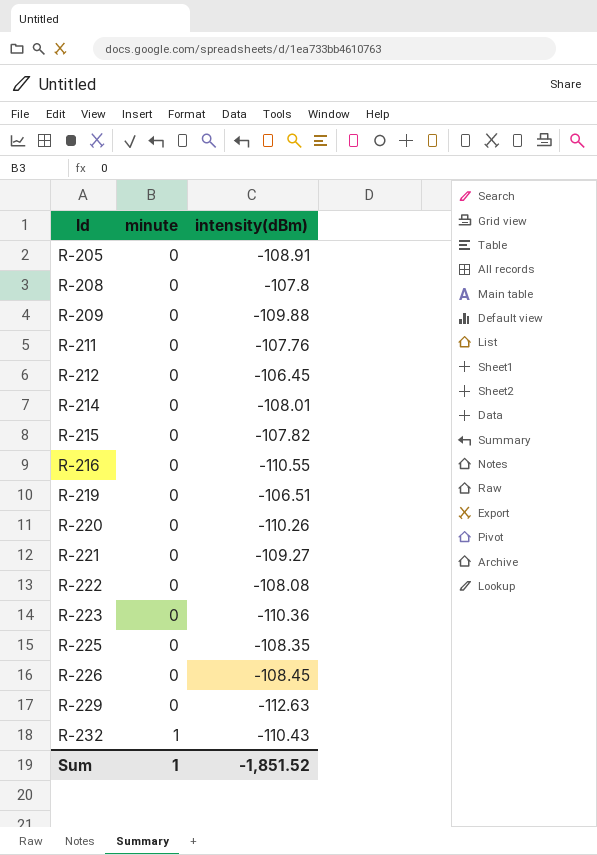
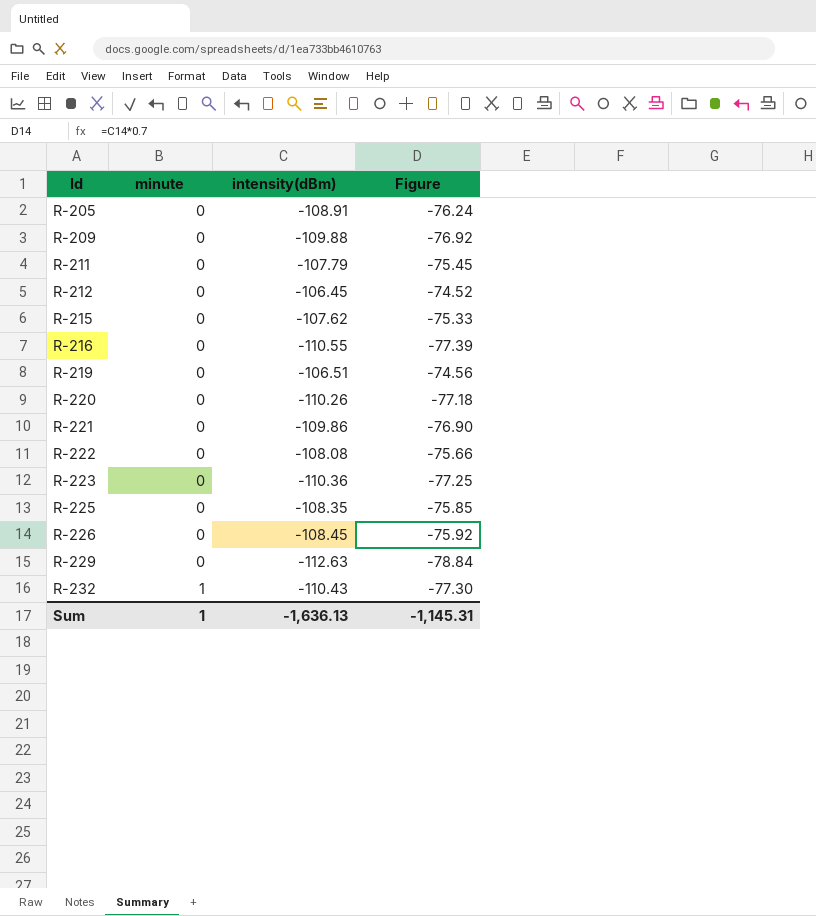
column Figure | formula: none -> [intensity(dBm)] * 0.7
row R-208: 0 | -107.8 -> none
row R-214: 0 | -108.01 -> none
R-211 | intensity(dBm): -107.76 -> -107.79
R-215 | intensity(dBm): -107.82 -> -107.62
R-221 | intensity(dBm): -109.27 -> -109.86
Sum | intensity(dBm): -1,851.52 -> -1,636.13

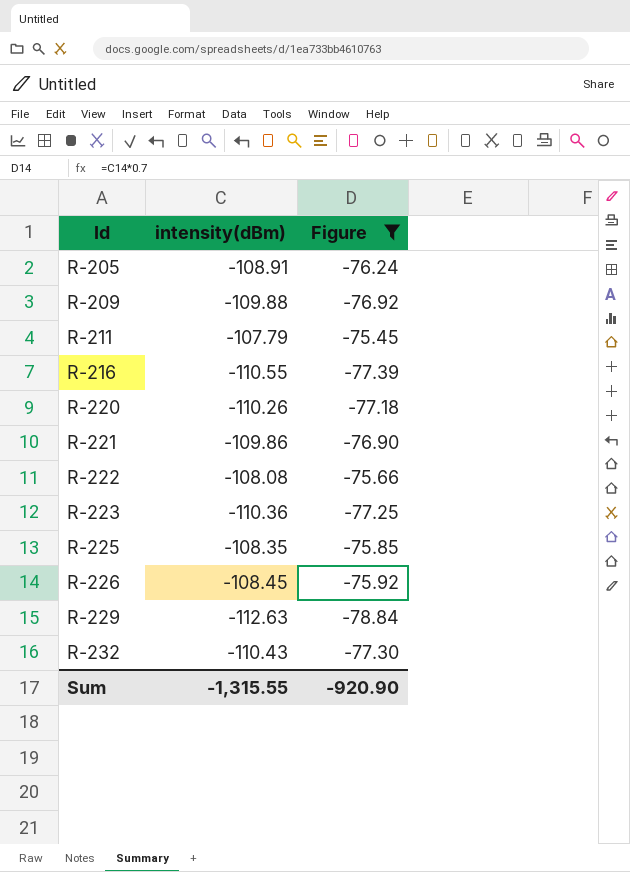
filter: none -> Figure <= -75.45
column minute | position: 2 -> none
Sum | intensity(dBm): -1,636.13 -> -1,315.55
Sum | Figure: -1,145.31 -> -920.90

